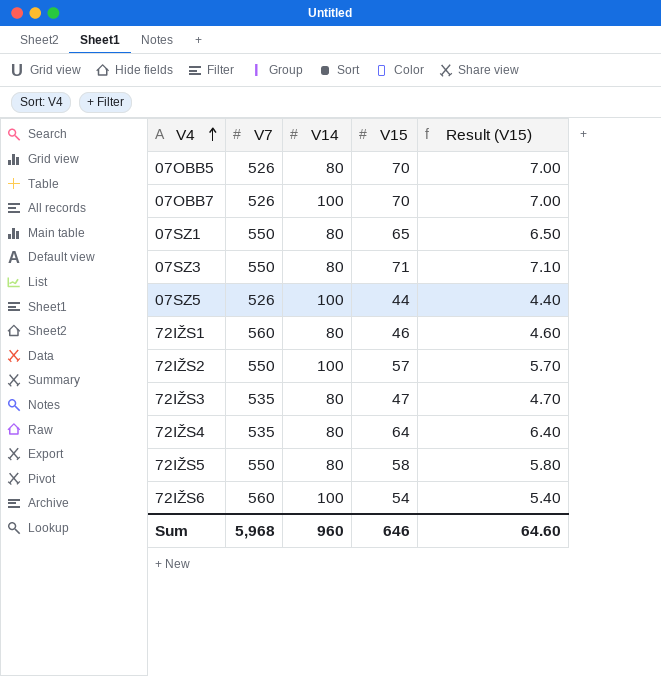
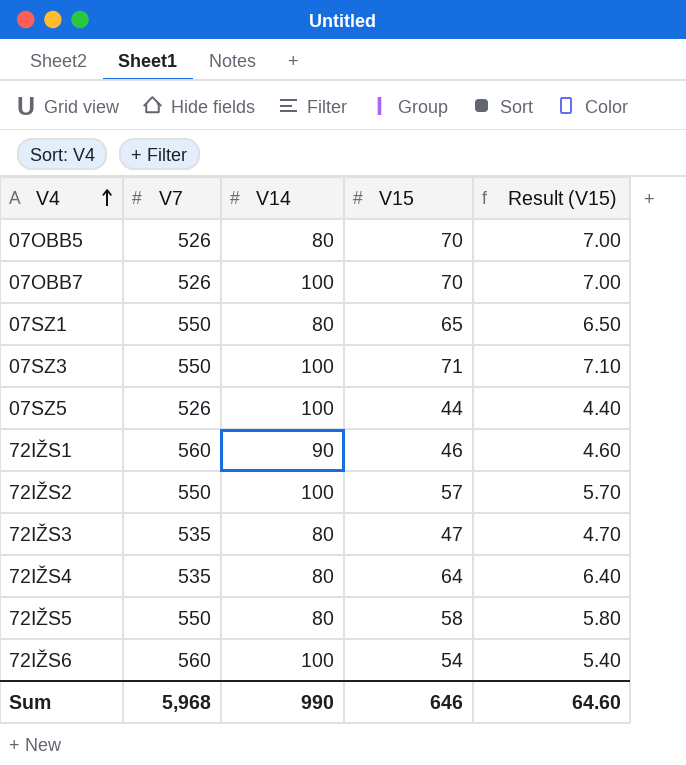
07SZ3 | V14: 80 -> 100
72IŽS1 | V14: 80 -> 90
Sum | V14: 960 -> 990

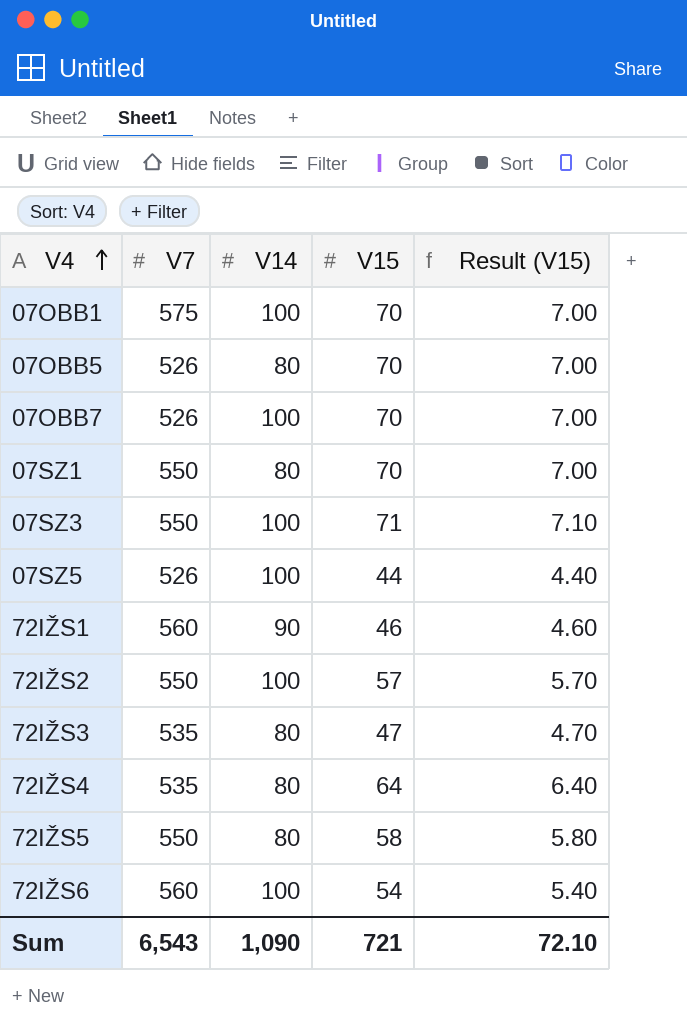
row 07OBB1: none -> 575 | 100 | 70 | 7.00
07SZ1 | V15: 65 -> 70
07SZ1 | Result (V15): 6.50 -> 7.00
Sum | V7: 5,968 -> 6,543
Sum | V14: 990 -> 1,090
Sum | V15: 646 -> 721
Sum | Result (V15): 64.60 -> 72.10

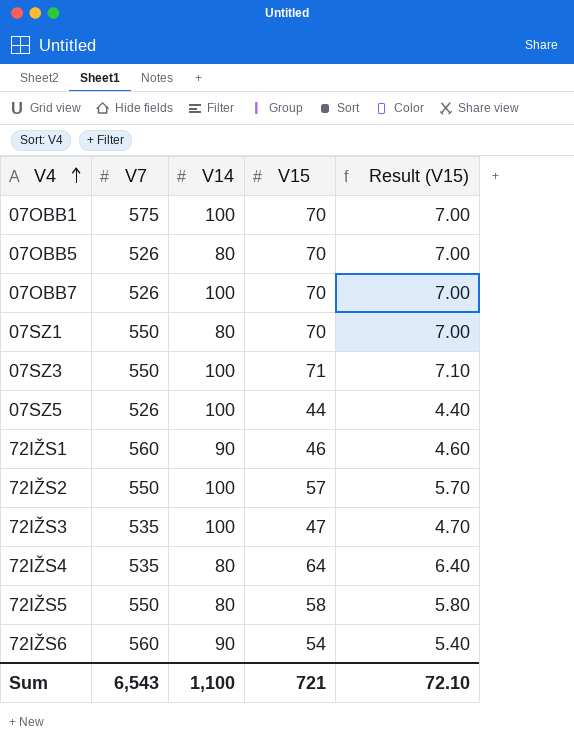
72IŽS3 | V14: 80 -> 100
72IŽS6 | V14: 100 -> 90
Sum | V14: 1,090 -> 1,100

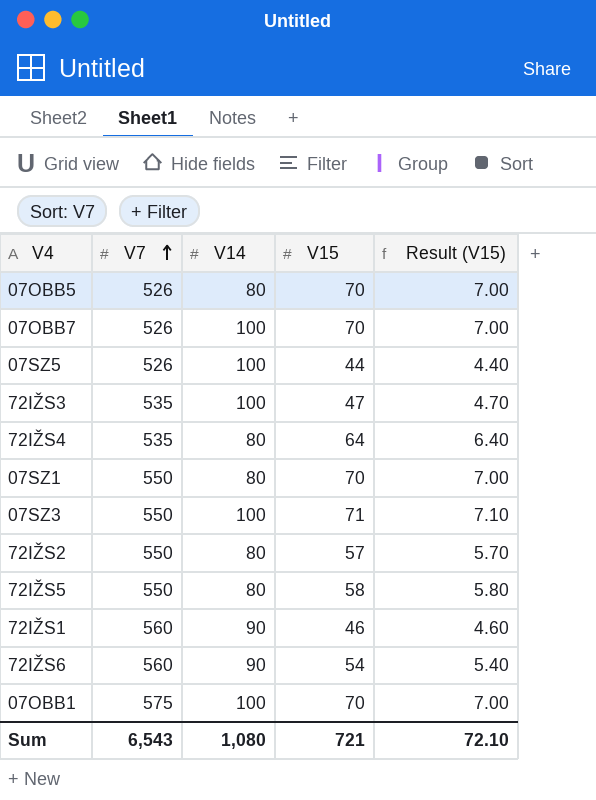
row order: V4 ascending -> V7 ascending
72IŽS2 | V14: 100 -> 80
Sum | V14: 1,100 -> 1,080

